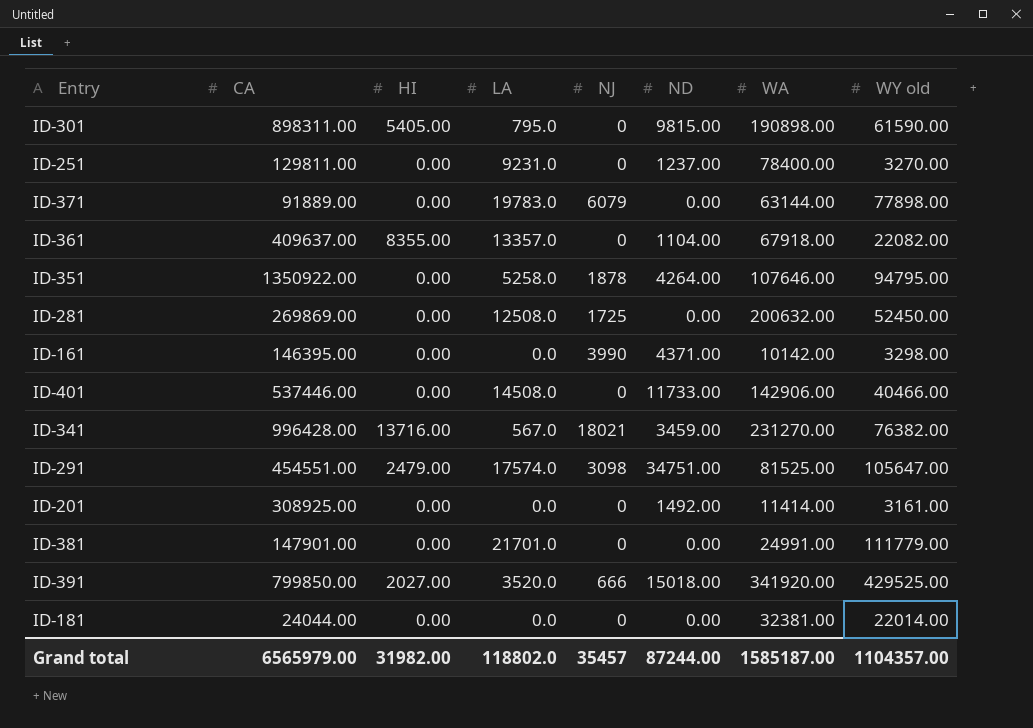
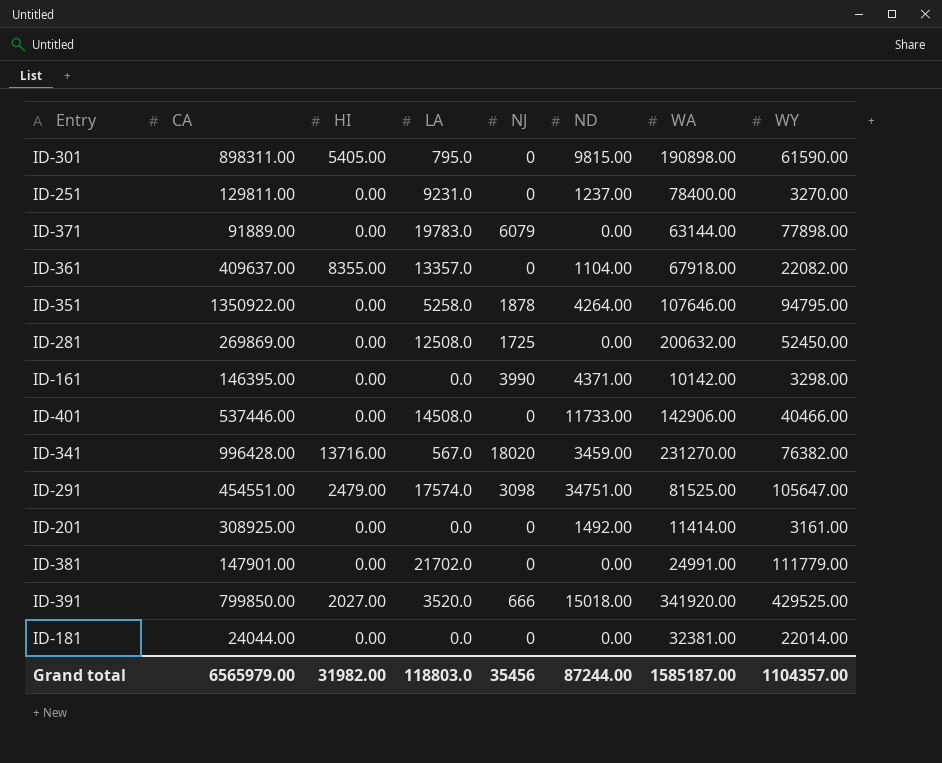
column name: WY old -> WY
ID-341 | NJ: 18021 -> 18020
ID-381 | LA: 21701.0 -> 21702.0
Grand total | LA: 118802.0 -> 118803.0
Grand total | NJ: 35457 -> 35456

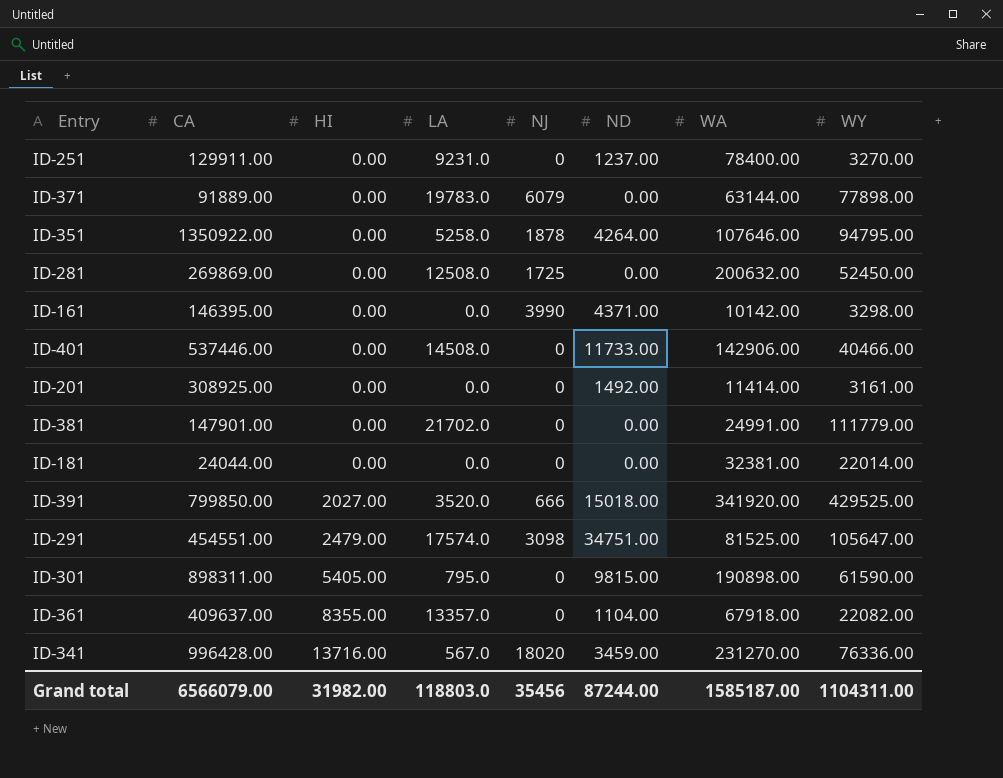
row order: none -> HI ascending
ID-251 | CA: 129811.00 -> 129911.00
ID-341 | WY: 76382.00 -> 76336.00
Grand total | CA: 6565979.00 -> 6566079.00
Grand total | WY: 1104357.00 -> 1104311.00

